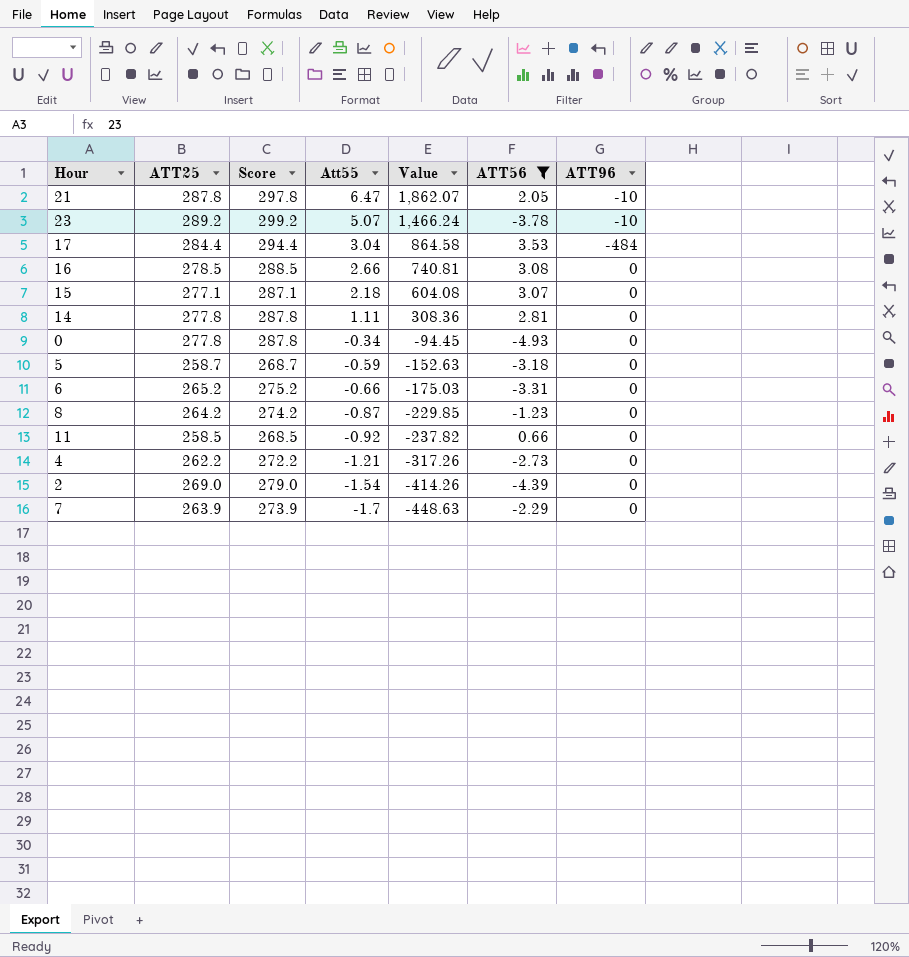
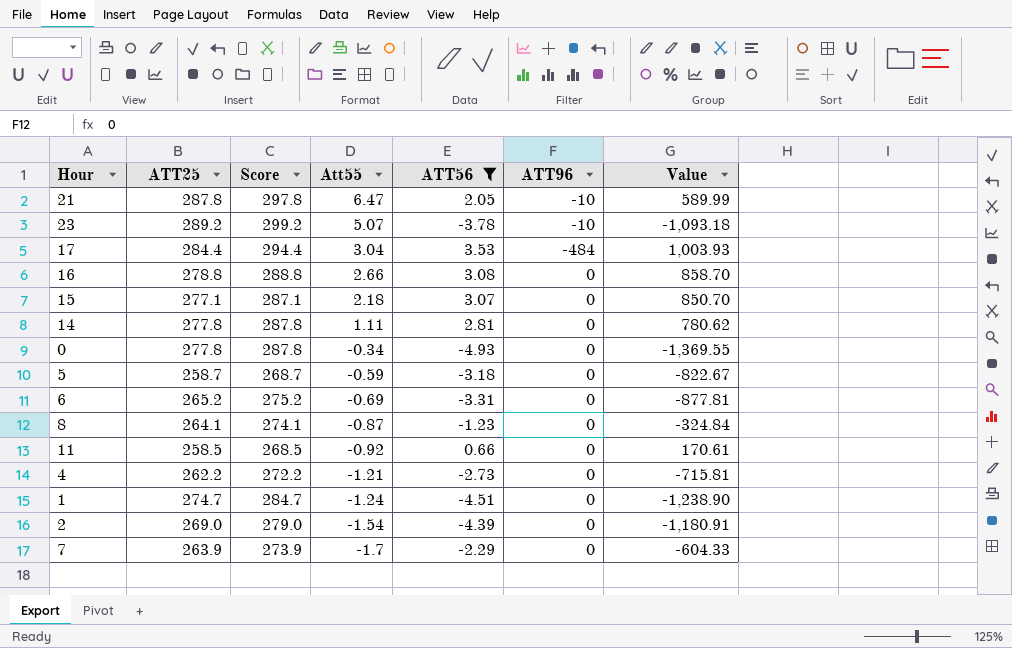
column Value | formula: [ATT25] * [Att55] -> [ATT25] * [ATT56]
column Value | position: 5 -> 7
16 | ATT25: 278.5 -> 278.8
16 | Score: 288.5 -> 288.8
6 | Att55: -0.66 -> -0.69
8 | ATT25: 264.2 -> 264.1
8 | Score: 274.2 -> 274.1
row 1: none -> 274.7 | 284.7 | -1.24 | -4.51 | 0 | -1,238.90

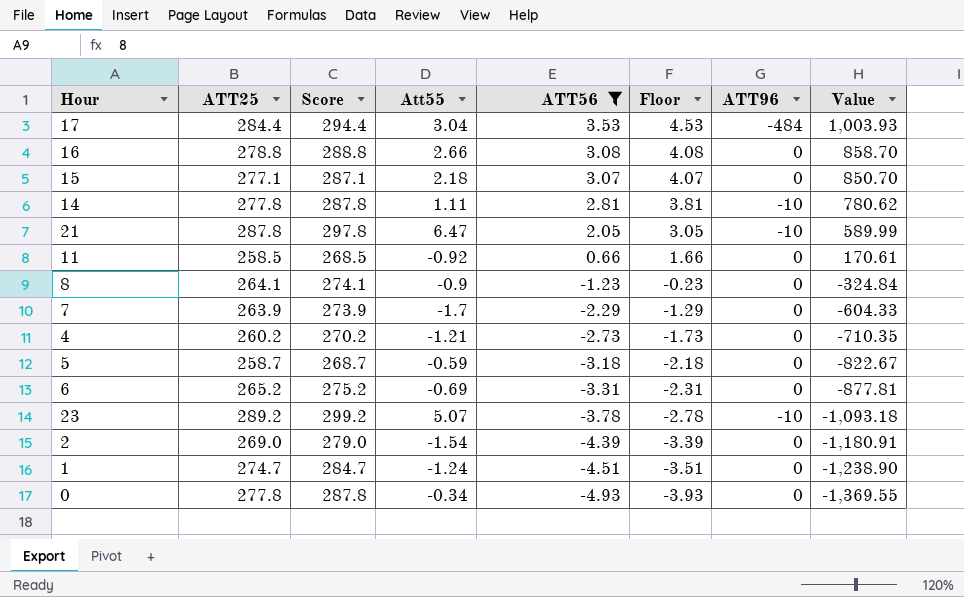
row order: Att55 descending -> ATT56 descending
column Floor | formula: none -> [ATT56] + 1
14 | ATT96: 0 -> -10
8 | Att55: -0.87 -> -0.9
4 | ATT25: 262.2 -> 260.2
4 | Score: 272.2 -> 270.2
4 | Value: -715.81 -> -710.35

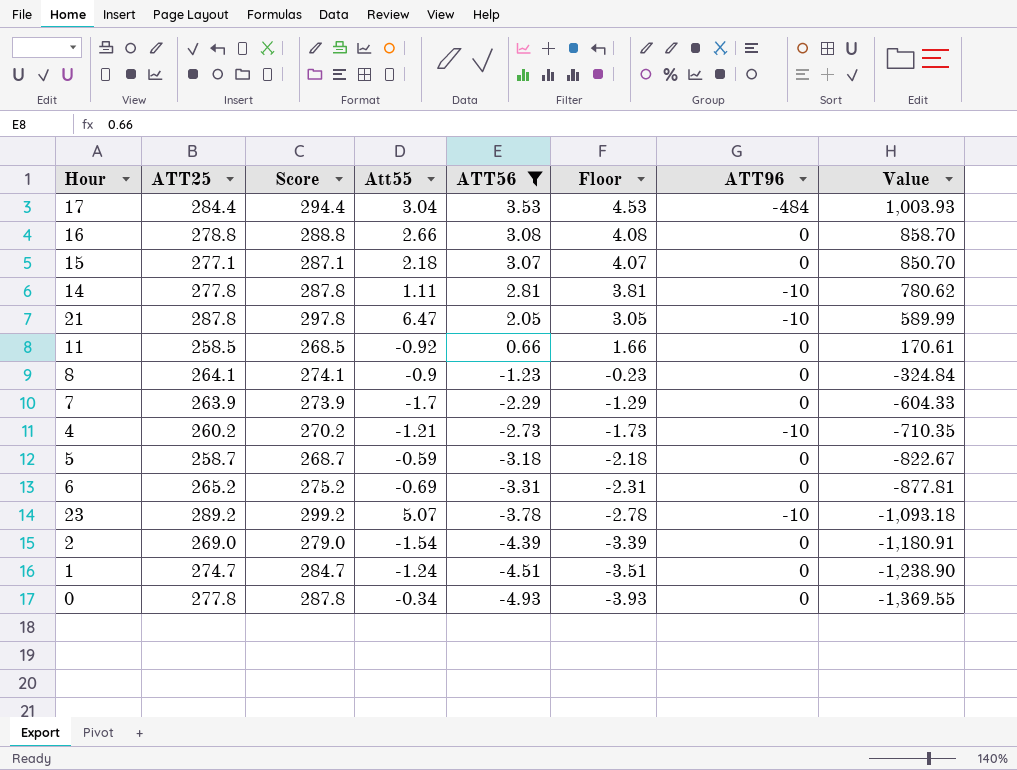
4 | ATT96: 0 -> -10

